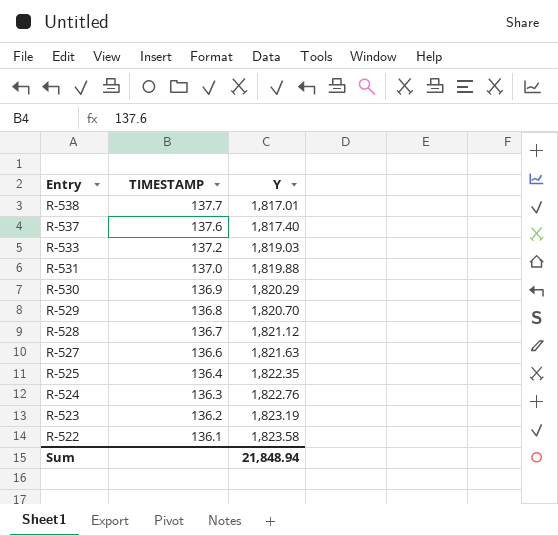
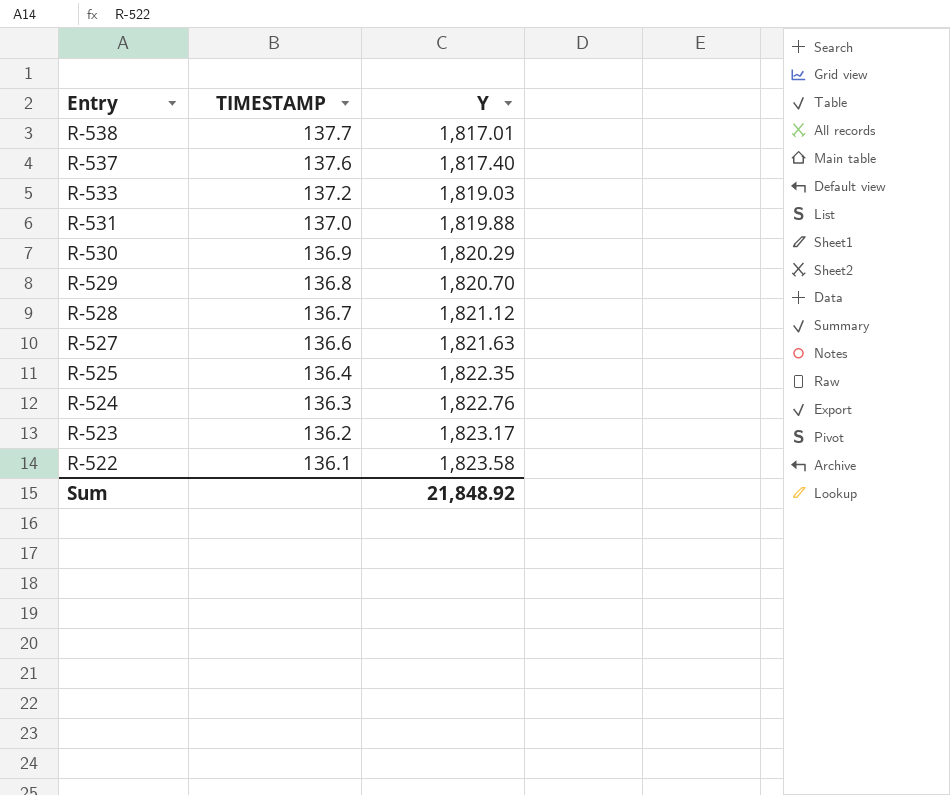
R-523 | Y: 1,823.19 -> 1,823.17
Sum | Y: 21,848.94 -> 21,848.92

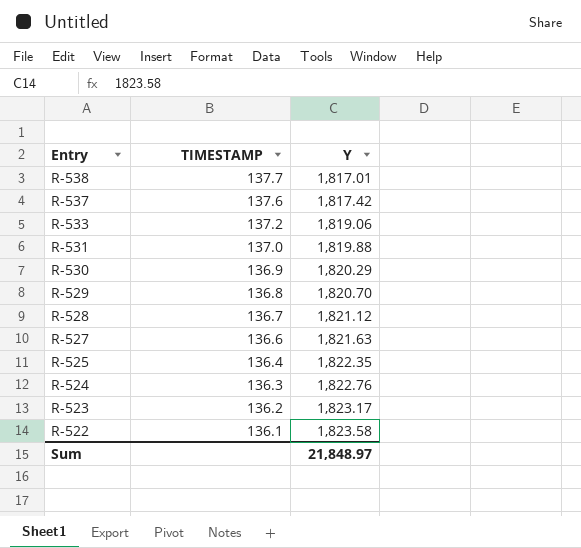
R-537 | Y: 1,817.40 -> 1,817.42
R-533 | Y: 1,819.03 -> 1,819.06
Sum | Y: 21,848.92 -> 21,848.97

